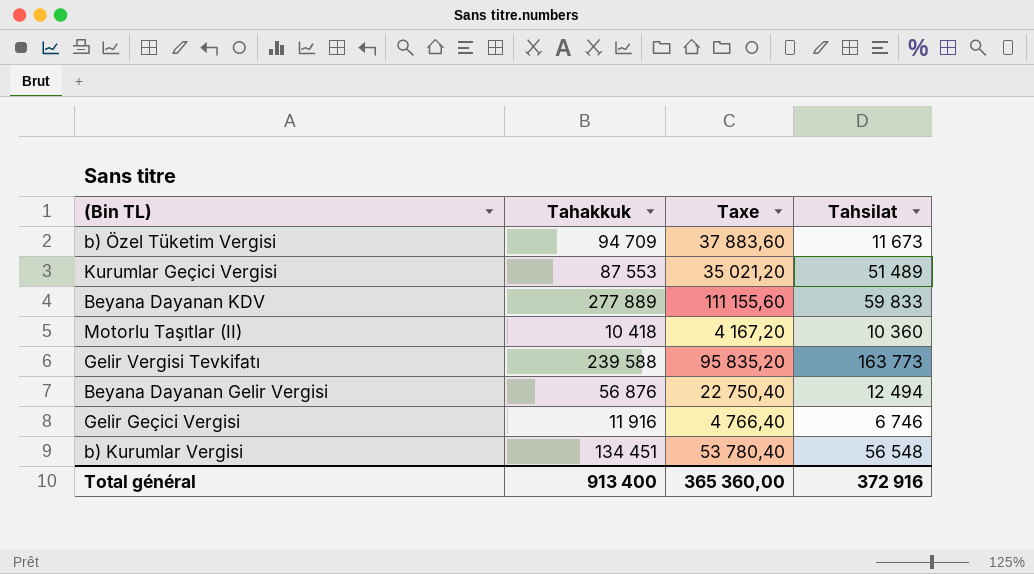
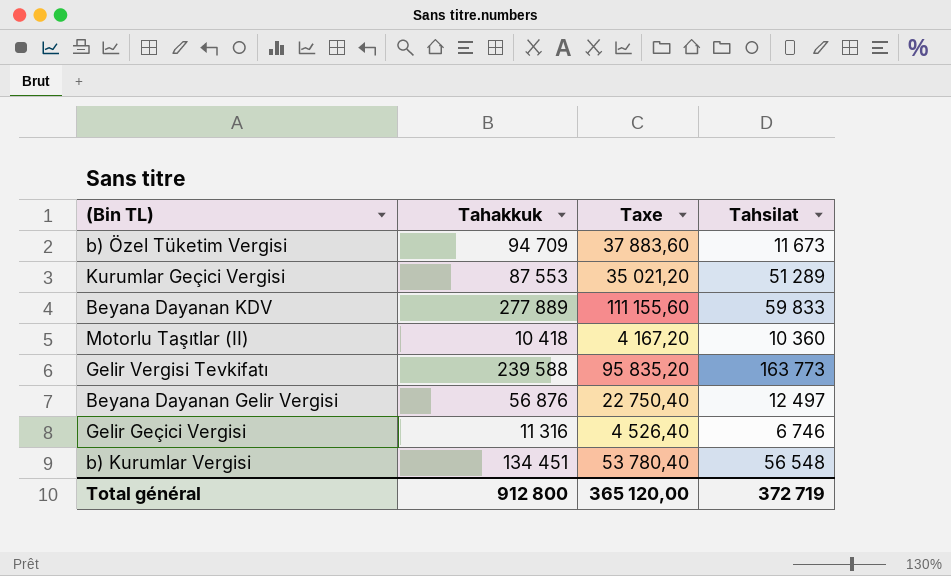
Kurumlar Geçici Vergisi | Tahsilat: 51 489 -> 51 289
Beyana Dayanan Gelir Vergisi | Tahsilat: 12 494 -> 12 497
Gelir Geçici Vergisi | Tahakkuk: 11 916 -> 11 316
Gelir Geçici Vergisi | Taxe: 4 766,40 -> 4 526,40
Total général | Tahakkuk: 913 400 -> 912 800
Total général | Taxe: 365 360,00 -> 365 120,00
Total général | Tahsilat: 372 916 -> 372 719

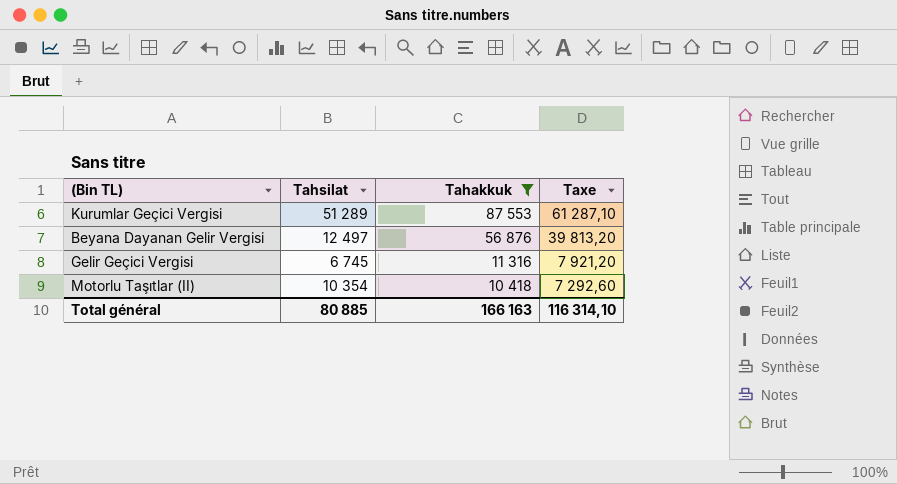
filter: none -> Tahakkuk <= 87 553
row order: none -> Tahakkuk descending
column Tahsilat | position: 4 -> 2
column Taxe | formula: [Tahakkuk] * 0,4 -> [Tahakkuk] * 0,7
Gelir Geçici Vergisi | Tahsilat: 6 746 -> 6 745
Motorlu Taşıtlar (II) | Tahsilat: 10 360 -> 10 354
Total général | Tahsilat: 372 719 -> 80 885
Total général | Tahakkuk: 912 800 -> 166 163
Total général | Taxe: 365 120,00 -> 116 314,10

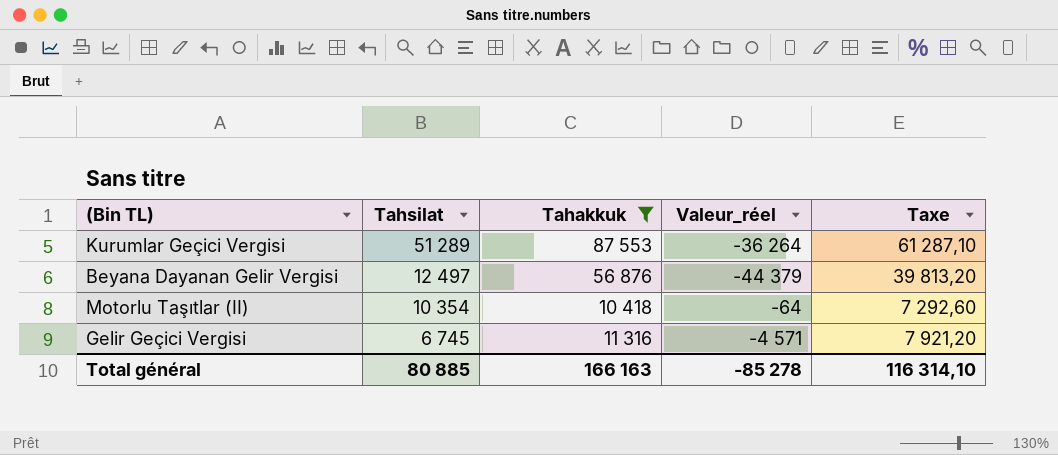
row order: Tahakkuk descending -> Tahsilat descending
column Valeur_réel | formula: none -> [Tahsilat] - [Tahakkuk]

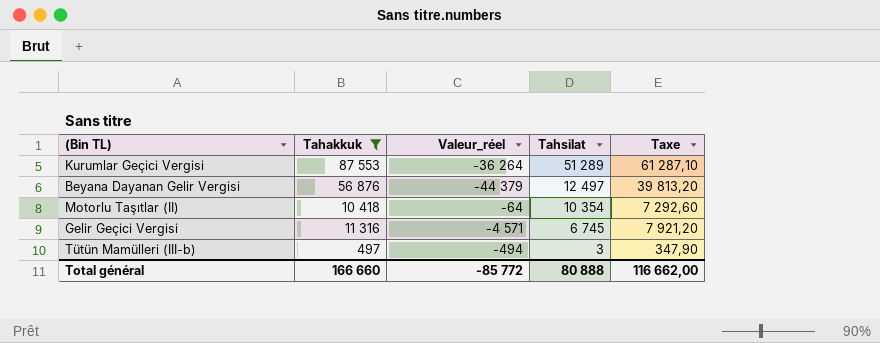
column Tahsilat | position: 2 -> 4
row Tütün Mamülleri (III-b): none -> 497 | -494 | 3 | 347,90
Total général | Tahakkuk: 166 163 -> 166 660
Total général | Valeur_réel: -85 278 -> -85 772
Total général | Tahsilat: 80 885 -> 80 888
Total général | Taxe: 116 314,10 -> 116 662,00

